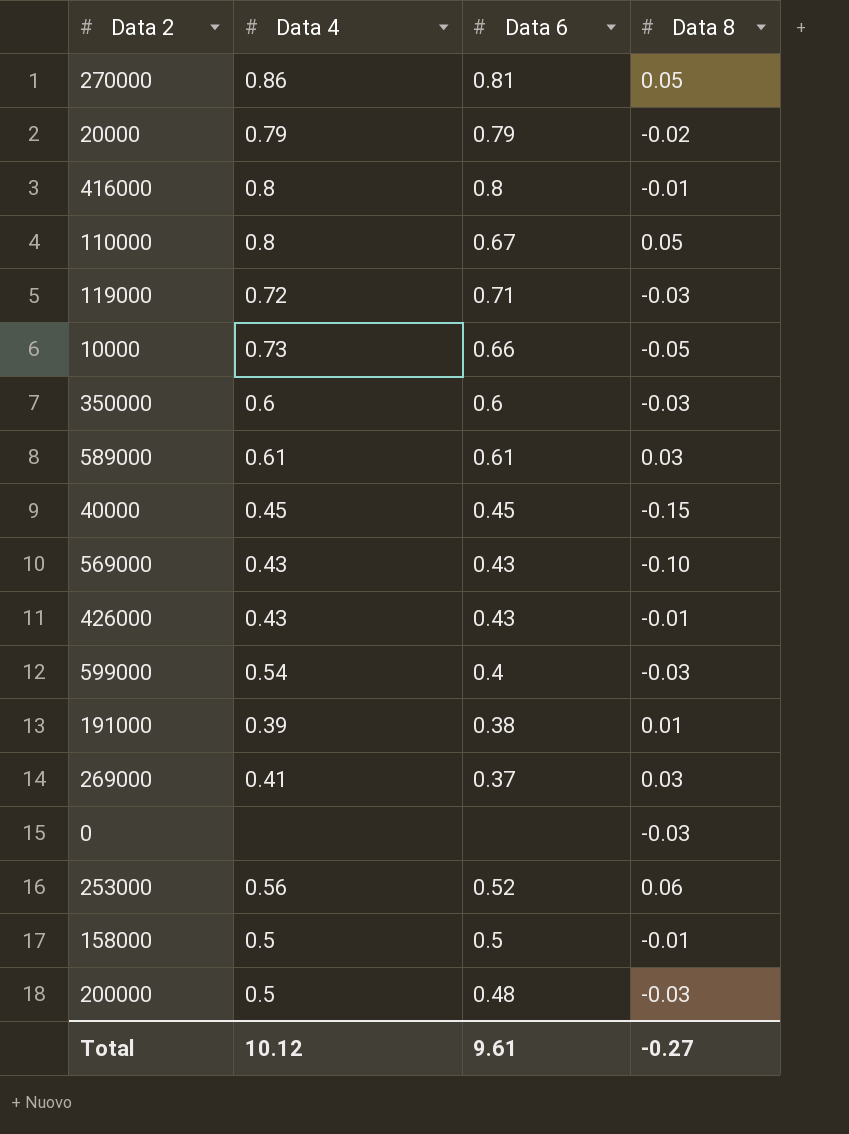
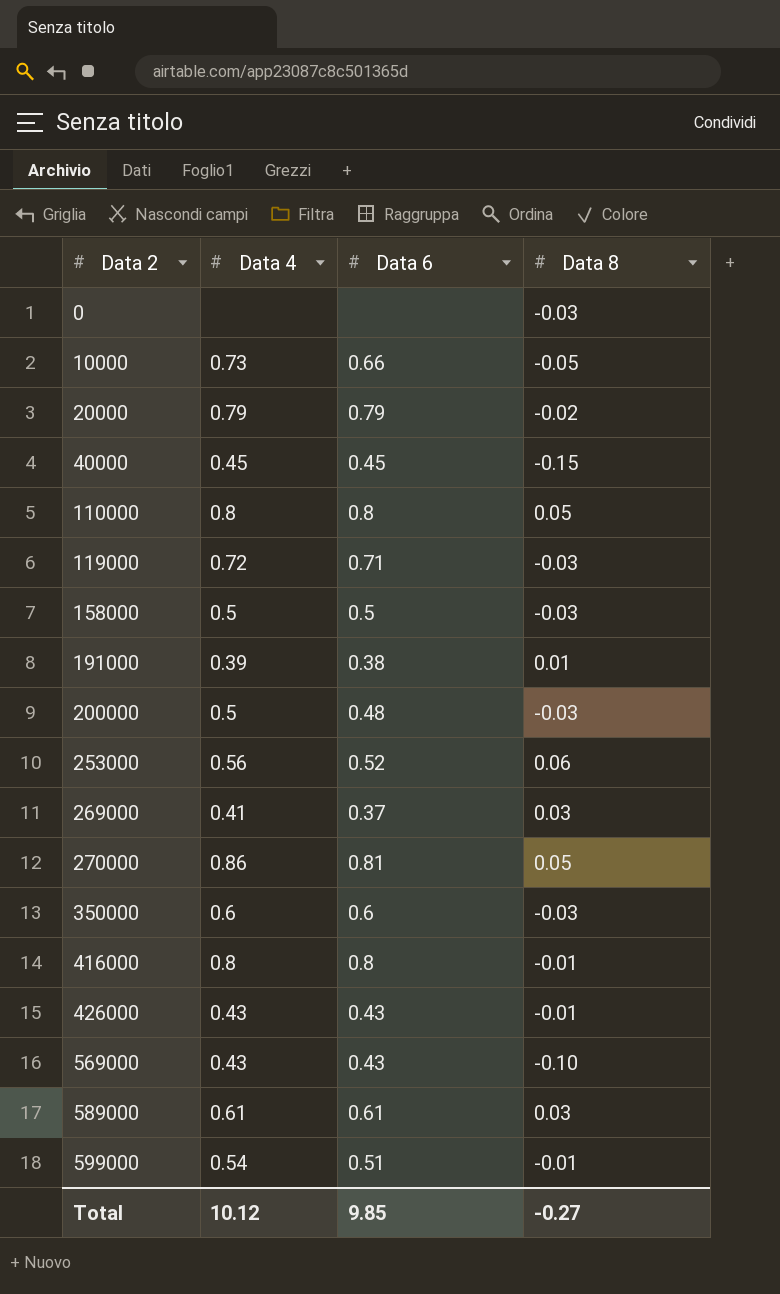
row order: none -> Data 2 ascending
110000 | Data 6: 0.67 -> 0.8
158000 | Data 8: -0.01 -> -0.03
599000 | Data 6: 0.4 -> 0.51
599000 | Data 8: -0.03 -> -0.01
Total | Data 6: 9.61 -> 9.85

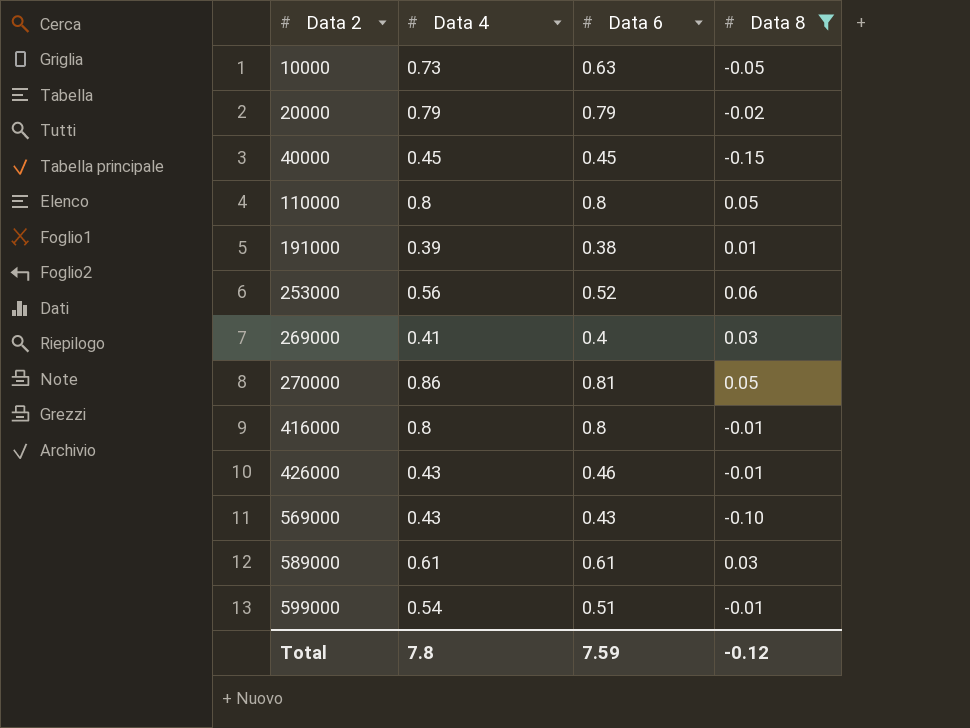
filter: none -> Data 8 != -0.03
10000 | Data 6: 0.66 -> 0.63
269000 | Data 6: 0.37 -> 0.4
426000 | Data 6: 0.43 -> 0.46
Total | Data 4: 10.12 -> 7.8
Total | Data 6: 9.85 -> 7.59
Total | Data 8: -0.27 -> -0.12

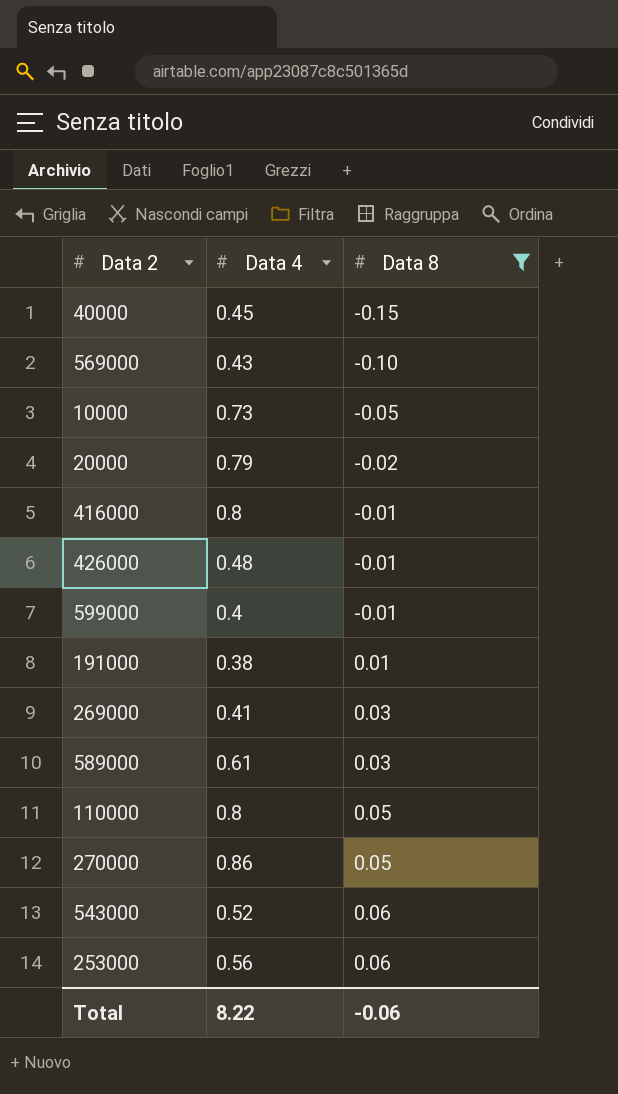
row order: Data 2 ascending -> Data 8 ascending
column Data 6 | position: 3 -> none
426000 | Data 4: 0.43 -> 0.48
599000 | Data 4: 0.54 -> 0.4
191000 | Data 4: 0.39 -> 0.38
row 543000: none -> 0.52 | 0.06
Total | Data 4: 7.8 -> 8.22
Total | Data 8: -0.12 -> -0.06

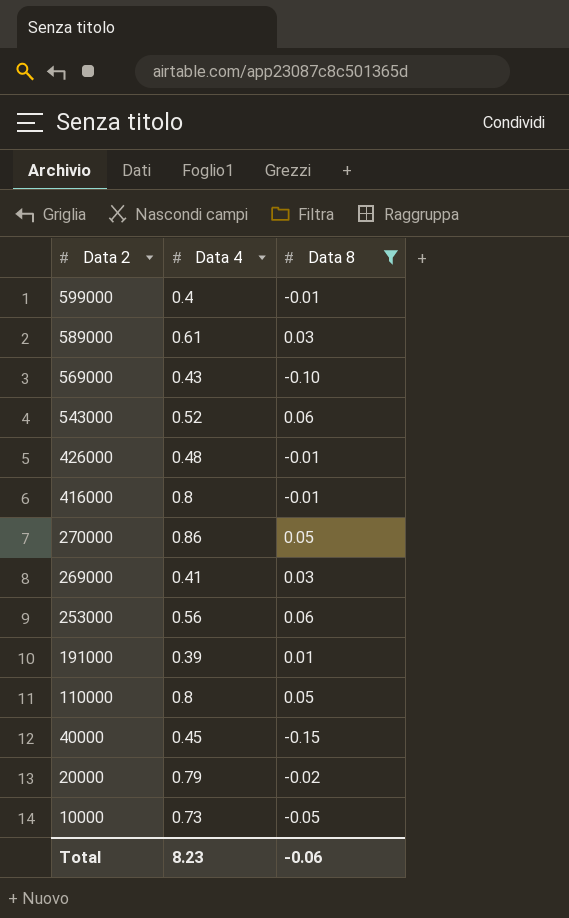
row order: Data 8 ascending -> Data 2 descending
191000 | Data 4: 0.38 -> 0.39
Total | Data 4: 8.22 -> 8.23

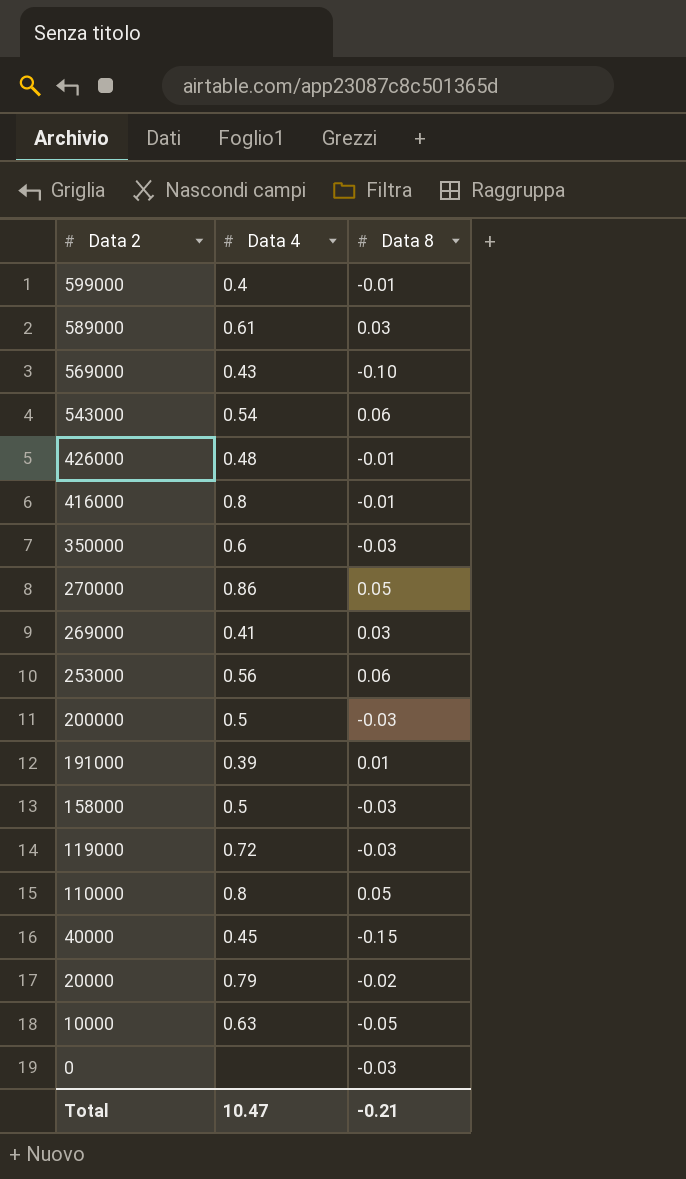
filter: Data 8 != -0.03 -> none
543000 | Data 4: 0.52 -> 0.54
10000 | Data 4: 0.73 -> 0.63
Total | Data 4: 8.23 -> 10.47
Total | Data 8: -0.06 -> -0.21

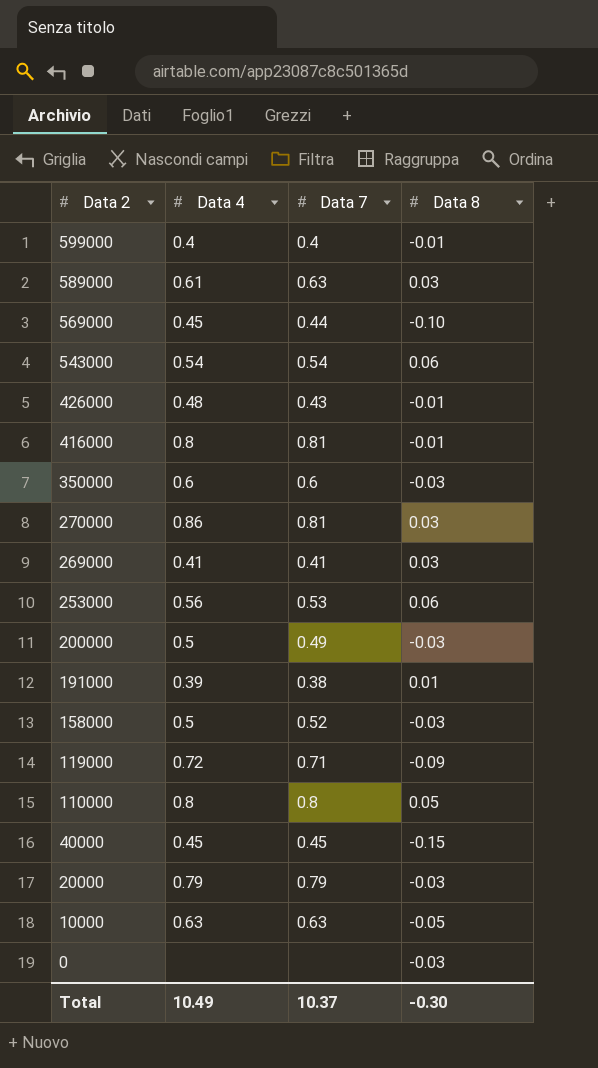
column Data 7 | position: none -> 3
569000 | Data 4: 0.43 -> 0.45
270000 | Data 8: 0.05 -> 0.03
119000 | Data 8: -0.03 -> -0.09
20000 | Data 8: -0.02 -> -0.03
Total | Data 4: 10.47 -> 10.49
Total | Data 8: -0.21 -> -0.30

